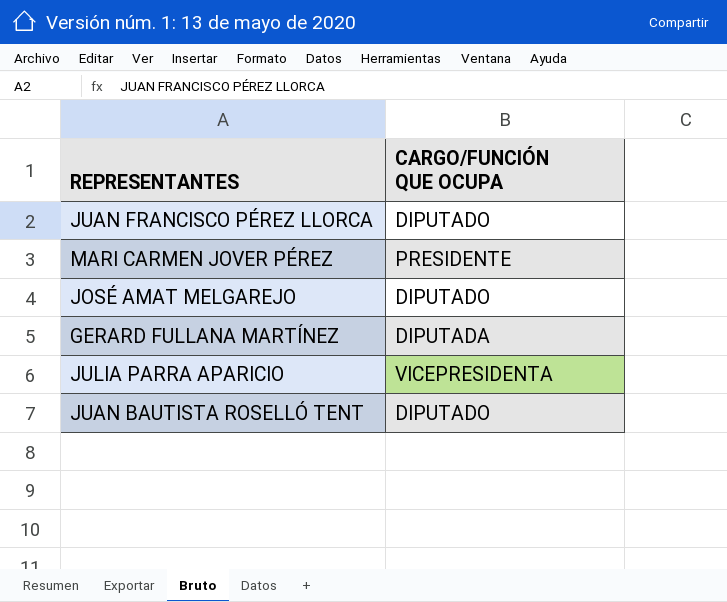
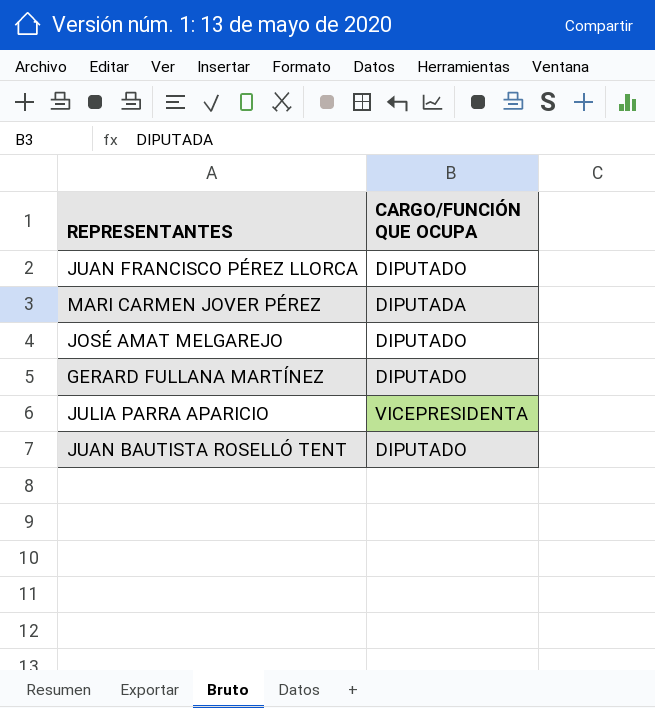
MARI CARMEN JOVER PÉREZ | CARGO/FUNCIÓN QUE OCUPA: PRESIDENTE -> DIPUTADA
GERARD FULLANA MARTÍNEZ | CARGO/FUNCIÓN QUE OCUPA: DIPUTADA -> DIPUTADO

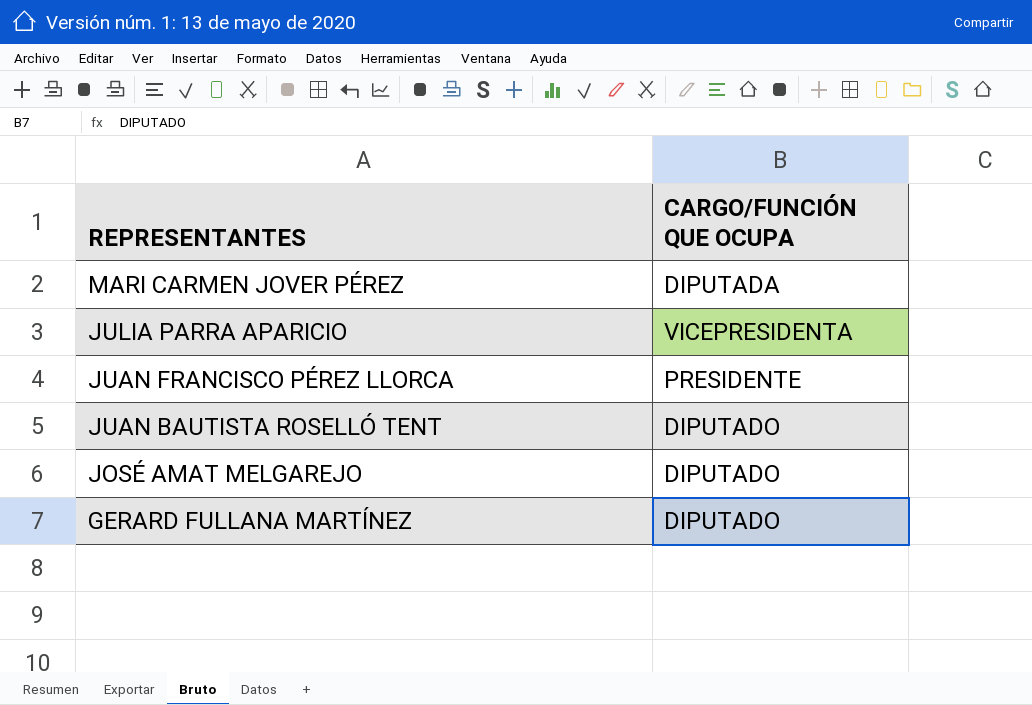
row order: none -> REPRESENTANTES descending
JUAN FRANCISCO PÉREZ LLORCA | CARGO/FUNCIÓN QUE OCUPA: DIPUTADO -> PRESIDENTE

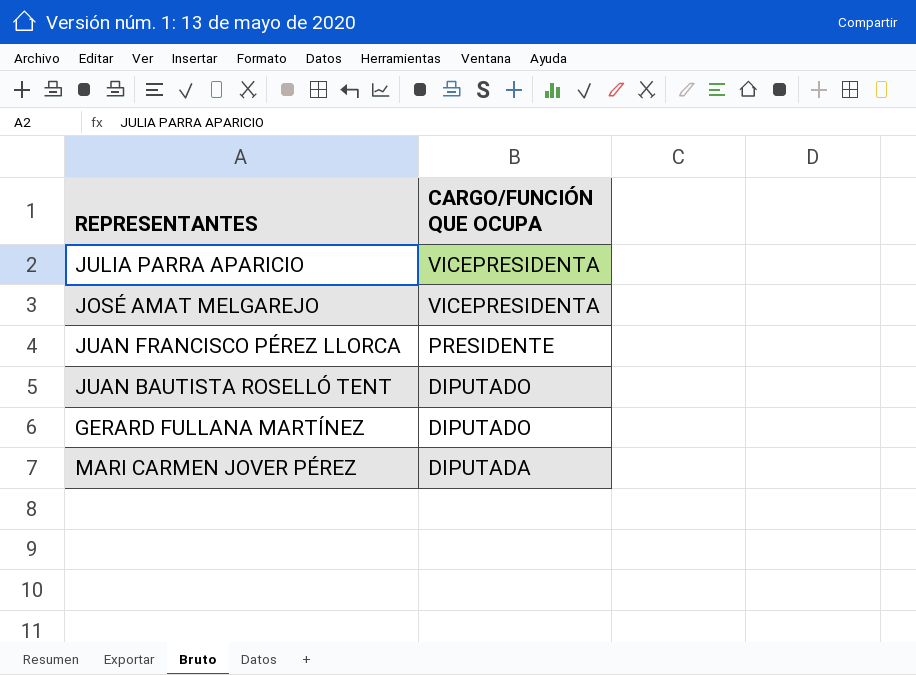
row order: REPRESENTANTES descending -> CARGO/FUNCIÓN QUE OCUPA descending
JOSÉ AMAT MELGAREJO | CARGO/FUNCIÓN QUE OCUPA: DIPUTADO -> VICEPRESIDENTA

